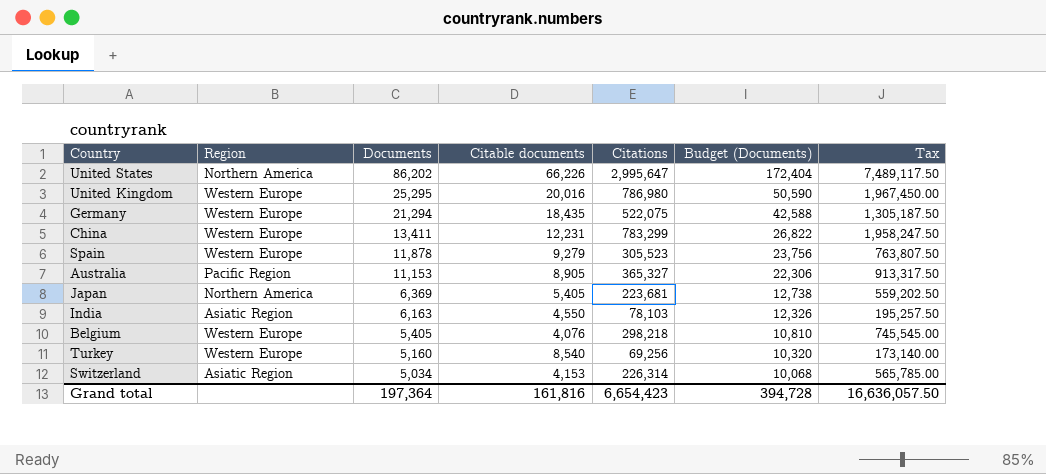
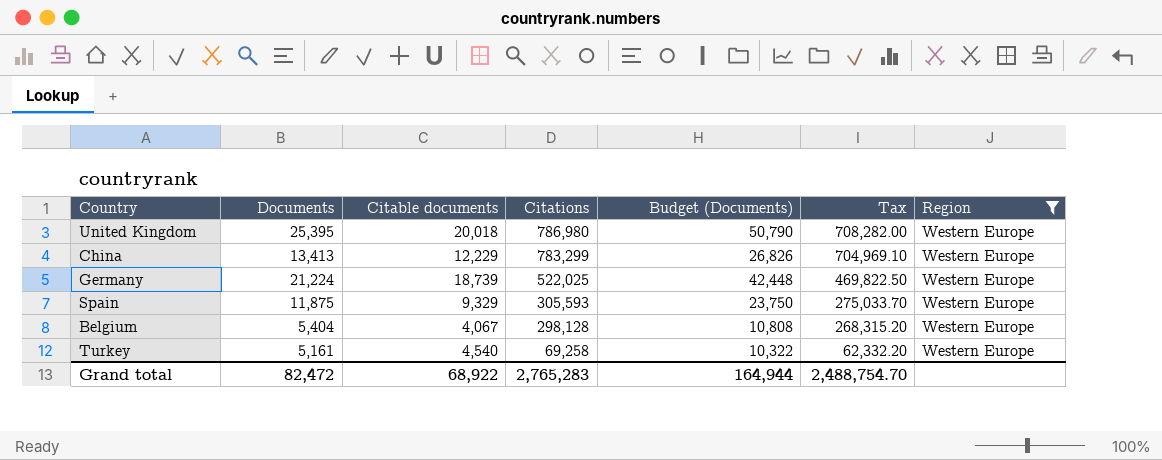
filter: none -> Region = Western Europe
row order: Documents descending -> Citations descending
column Tax | formula: [Citations] * 2.5 -> [Citations] * 0.9
column Region | position: 2 -> 7
United Kingdom | Documents: 25,295 -> 25,395
United Kingdom | Citable documents: 20,016 -> 20,018
United Kingdom | Budget (Documents): 50,590 -> 50,790
China | Documents: 13,411 -> 13,413
China | Citable documents: 12,231 -> 12,229
China | Budget (Documents): 26,822 -> 26,826
Germany | Documents: 21,294 -> 21,224
Germany | Citable documents: 18,435 -> 18,739
Germany | Citations: 522,075 -> 522,025
Germany | Budget (Documents): 42,588 -> 42,448
Spain | Documents: 11,878 -> 11,875
Spain | Citable documents: 9,279 -> 9,329
Spain | Citations: 305,523 -> 305,593
Spain | Budget (Documents): 23,756 -> 23,750
Belgium | Documents: 5,405 -> 5,404
Belgium | Citable documents: 4,076 -> 4,067
Belgium | Citations: 298,218 -> 298,128
Belgium | Budget (Documents): 10,810 -> 10,808
Turkey | Documents: 5,160 -> 5,161
Turkey | Citable documents: 8,540 -> 4,540
Turkey | Citations: 69,256 -> 69,258
Turkey | Budget (Documents): 10,320 -> 10,322
Grand total | Documents: 197,364 -> 82,472
Grand total | Citable documents: 161,816 -> 68,922
Grand total | Citations: 6,654,423 -> 2,765,283
Grand total | Budget (Documents): 394,728 -> 164,944
Grand total | Tax: 16,636,057.50 -> 2,488,754.70

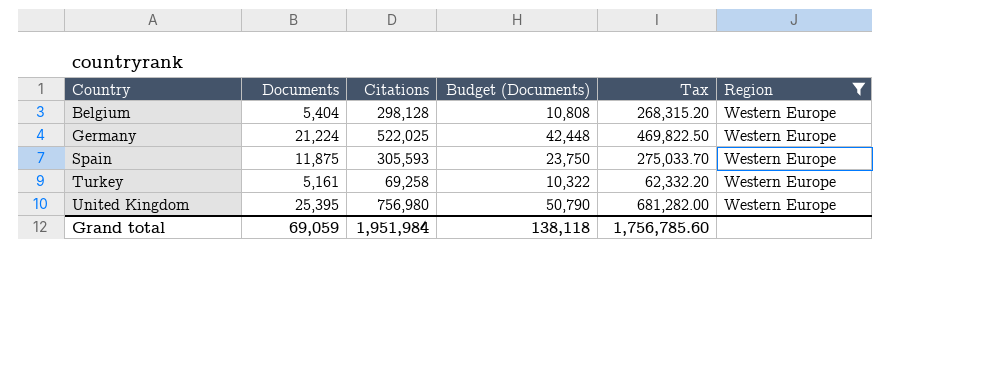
row order: Citations descending -> Country ascending
column Citable documents | position: 3 -> none
row China: 13,413 | 12,229 | 783,299 | 26,826 | 704,969.10 | Western Europe -> none
United Kingdom | Citations: 786,980 -> 756,980
United Kingdom | Tax: 708,282.00 -> 681,282.00
Grand total | Documents: 82,472 -> 69,059
Grand total | Citations: 2,765,283 -> 1,951,984
Grand total | Budget (Documents): 164,944 -> 138,118
Grand total | Tax: 2,488,754.70 -> 1,756,785.60

